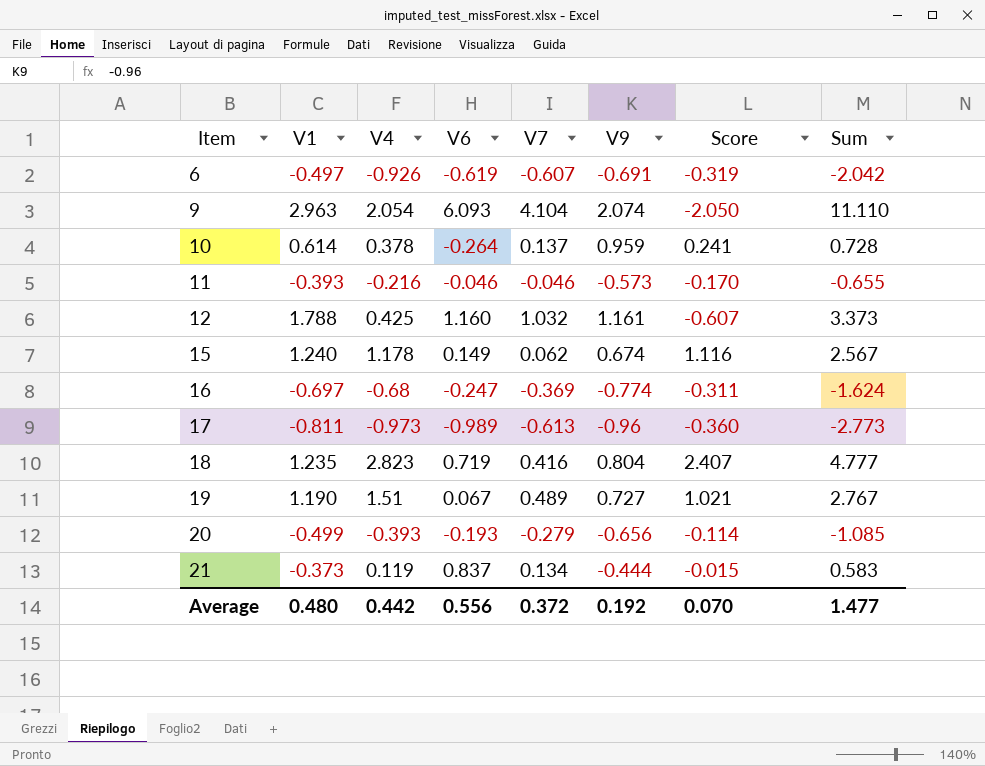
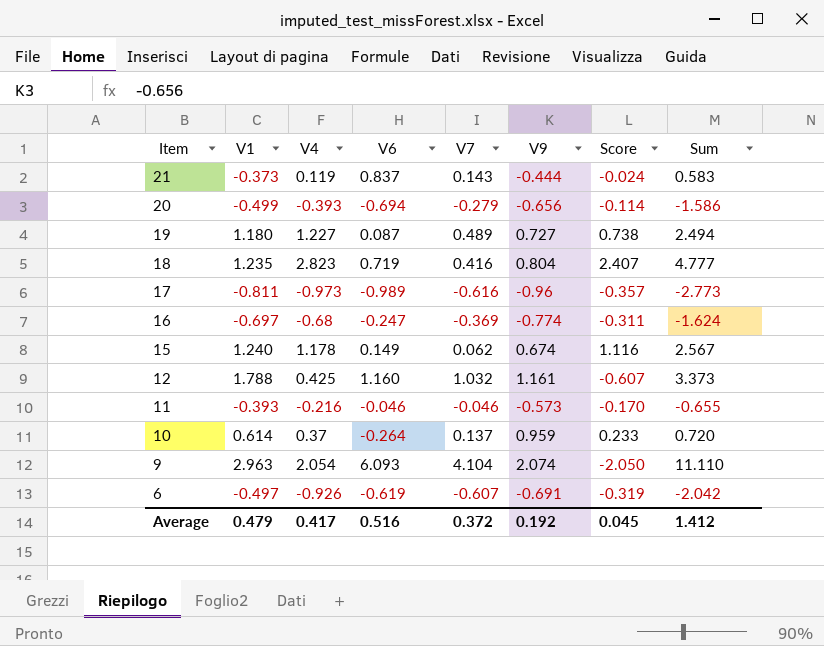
row order: Item ascending -> Item descending
21 | V7: 0.134 -> 0.143
21 | Score: -0.015 -> -0.024
20 | V6: -0.193 -> -0.694
20 | Sum: -1.085 -> -1.586
19 | V1: 1.190 -> 1.180
19 | V4: 1.51 -> 1.227
19 | V6: 0.067 -> 0.087
19 | Score: 1.021 -> 0.738
19 | Sum: 2.767 -> 2.494
17 | V7: -0.613 -> -0.616
17 | Score: -0.360 -> -0.357
10 | V4: 0.378 -> 0.37
10 | Score: 0.241 -> 0.233
10 | Sum: 0.728 -> 0.720
Average | V1: 0.480 -> 0.479
Average | V4: 0.442 -> 0.417
Average | V6: 0.556 -> 0.516
Average | Score: 0.070 -> 0.045
Average | Sum: 1.477 -> 1.412

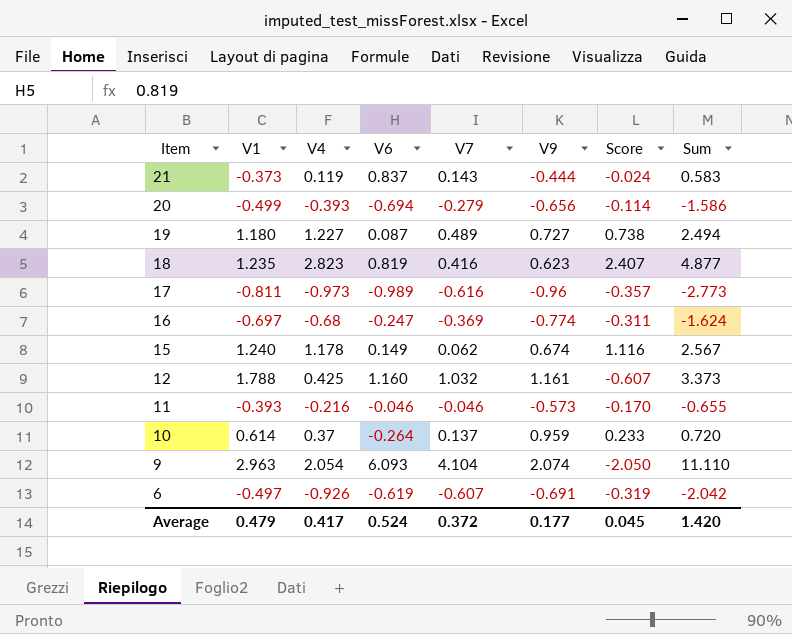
18 | V6: 0.719 -> 0.819
18 | V9: 0.804 -> 0.623
18 | Sum: 4.777 -> 4.877
Average | V6: 0.516 -> 0.524
Average | V9: 0.192 -> 0.177
Average | Sum: 1.412 -> 1.420

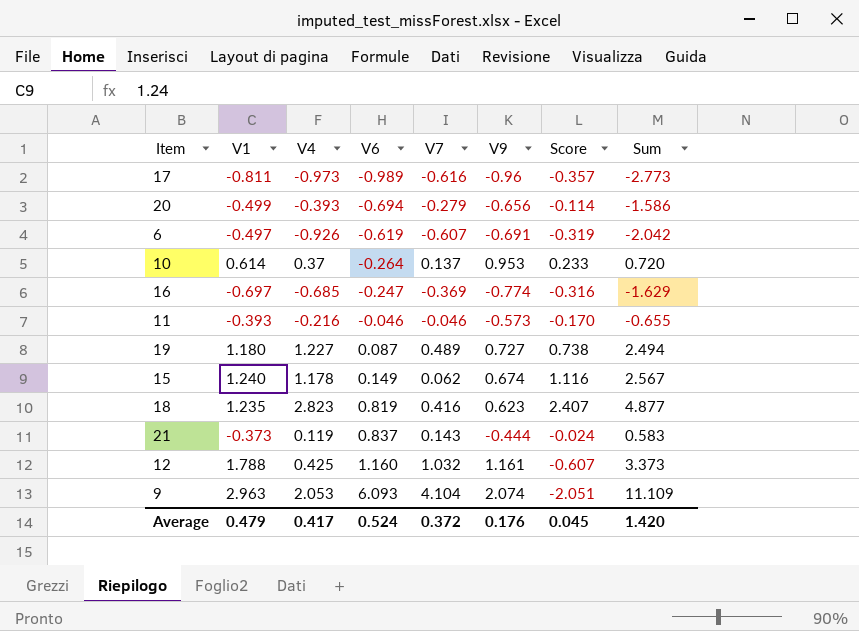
row order: Item descending -> V6 ascending
10 | V9: 0.959 -> 0.953
16 | V4: -0.68 -> -0.685
16 | Score: -0.311 -> -0.316
16 | Sum: -1.624 -> -1.629
9 | V4: 2.054 -> 2.053
9 | Score: -2.050 -> -2.051
9 | Sum: 11.110 -> 11.109
Average | V9: 0.177 -> 0.176

